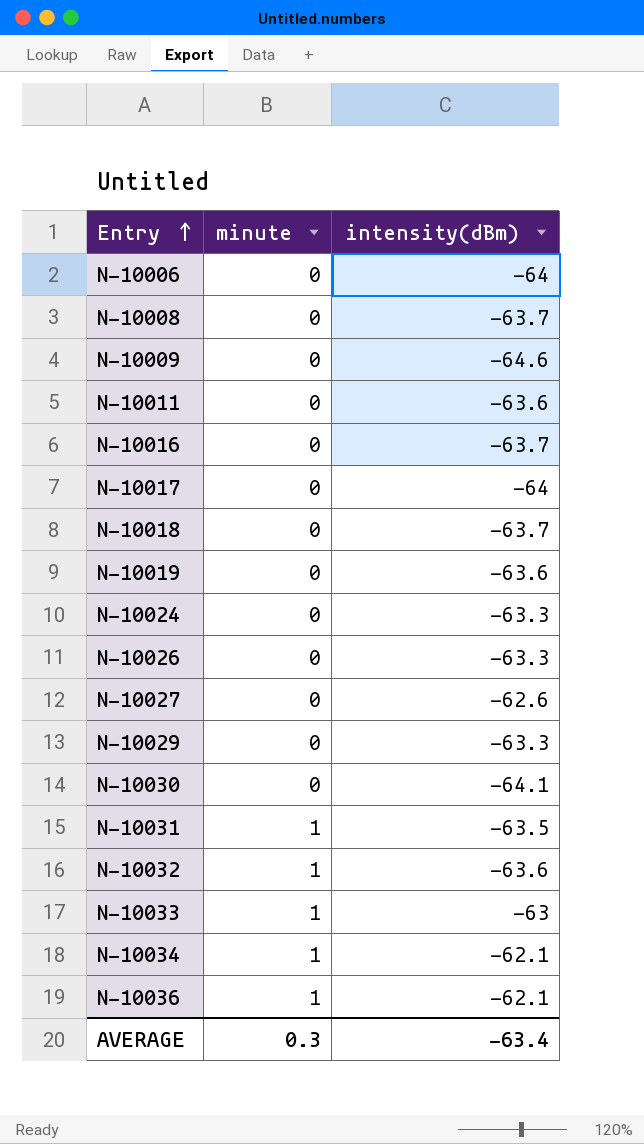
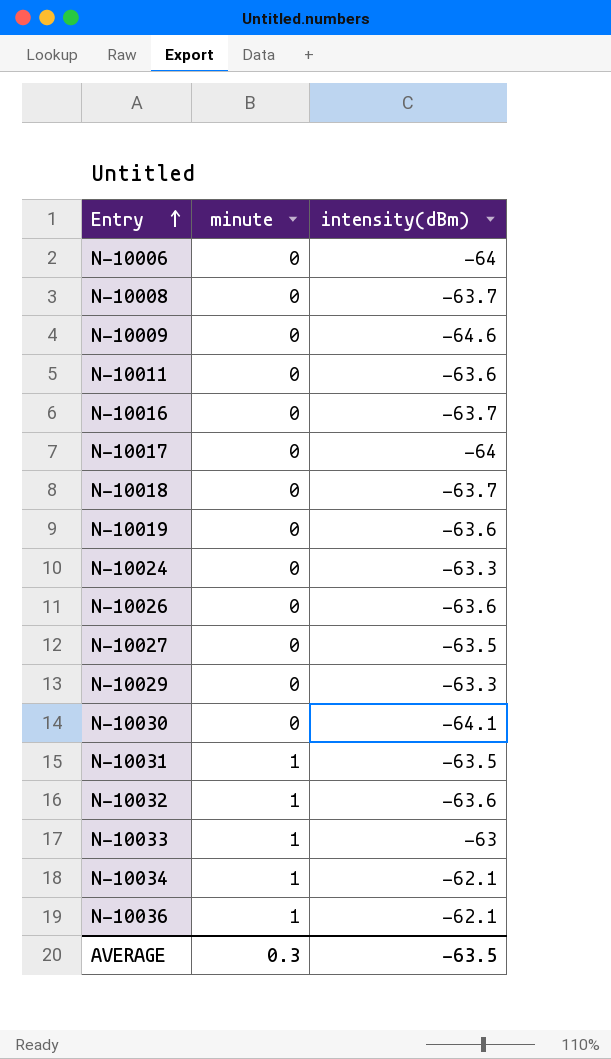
N-10026 | intensity(dBm): -63.3 -> -63.6
N-10027 | intensity(dBm): -62.6 -> -63.5
AVERAGE | intensity(dBm): -63.4 -> -63.5

